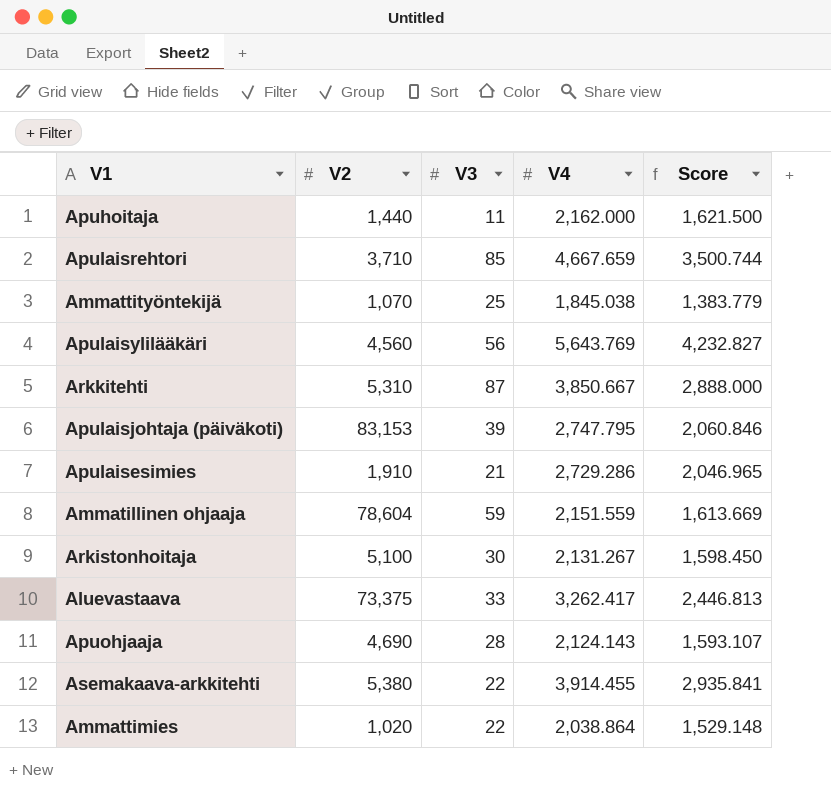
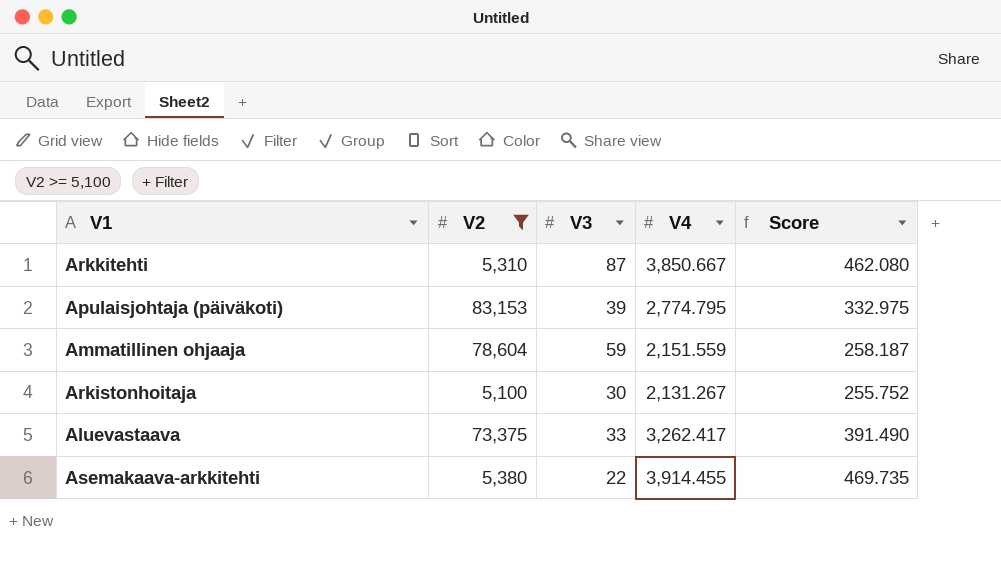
filter: none -> V2 >= 5,100
column Score | formula: [V4] * 0.75 -> [V4] * 0.12
Apulaisjohtaja (päiväkoti) | V4: 2,747.795 -> 2,774.795

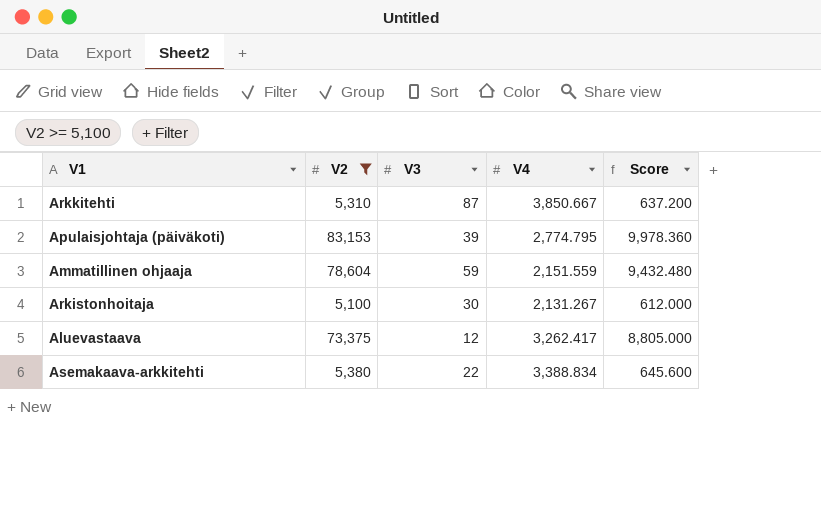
column Score | formula: [V4] * 0.12 -> [V2] * 0.12
Aluevastaava | V3: 33 -> 12
Asemakaava-arkkitehti | V4: 3,914.455 -> 3,388.834

